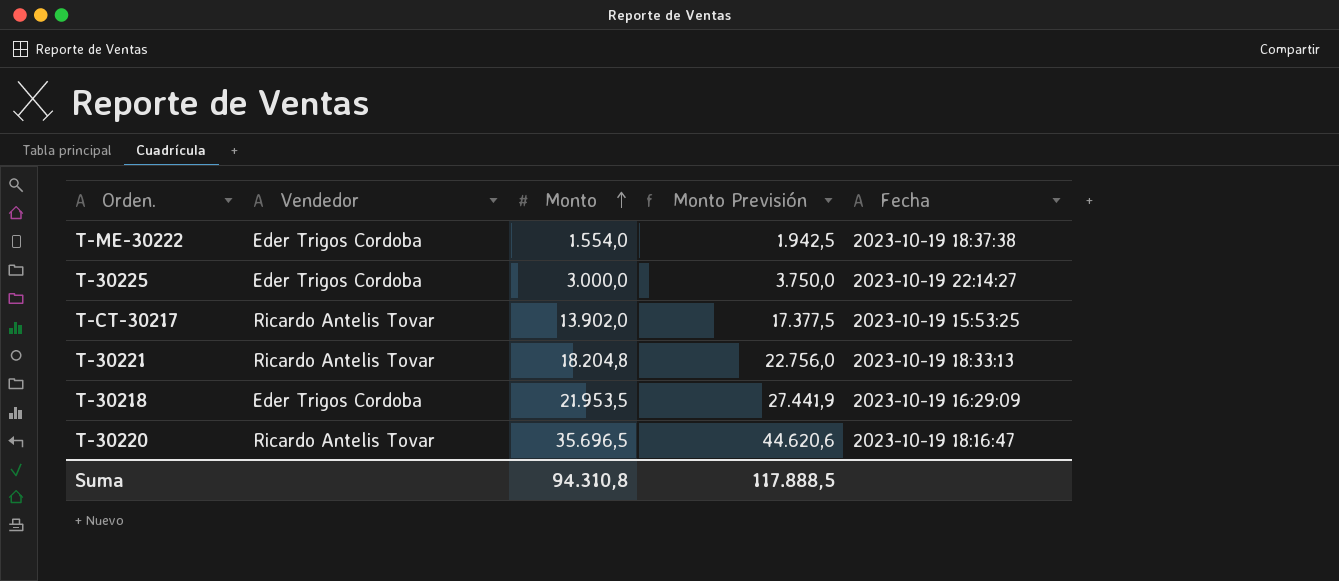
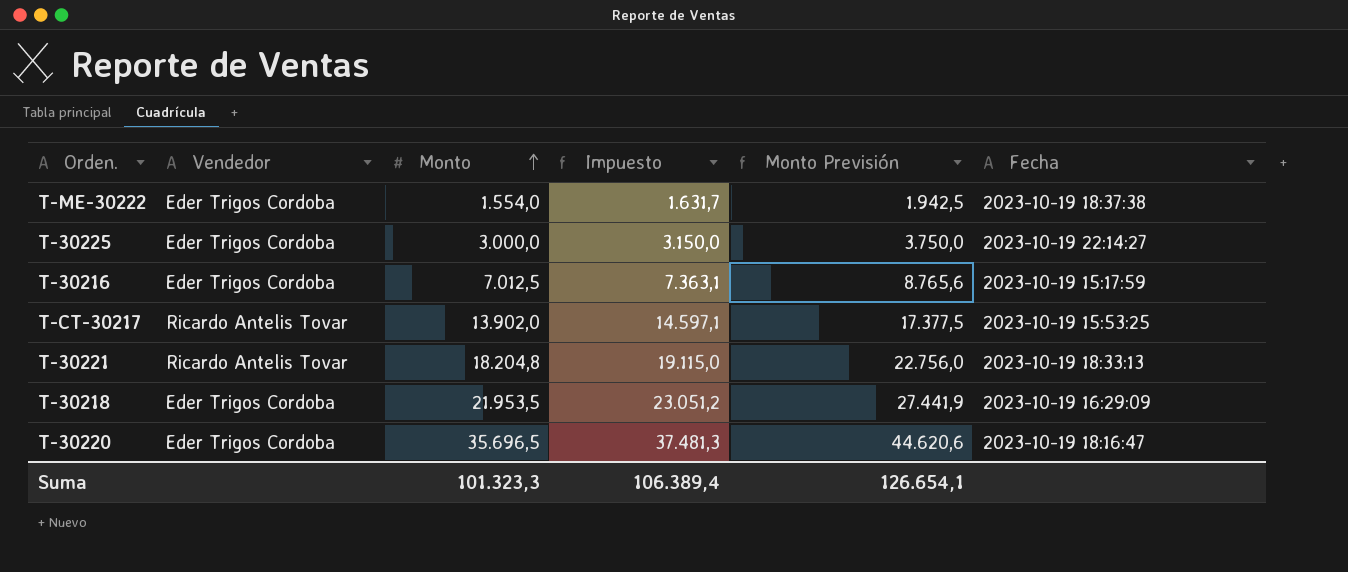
column Impuesto | formula: none -> [Monto] * 1,05
row T-30216: none -> Eder Trigos Cordoba | 7.012,5 | 7.363,1 | 8.765,6 | 2023-10-19 15:17:59
T-30220 | Vendedor: Ricardo Antelis Tovar -> Eder Trigos Cordoba
Suma | Monto: 94.310,8 -> 101.323,3
Suma | Monto Previsión: 117.888,5 -> 126.654,1

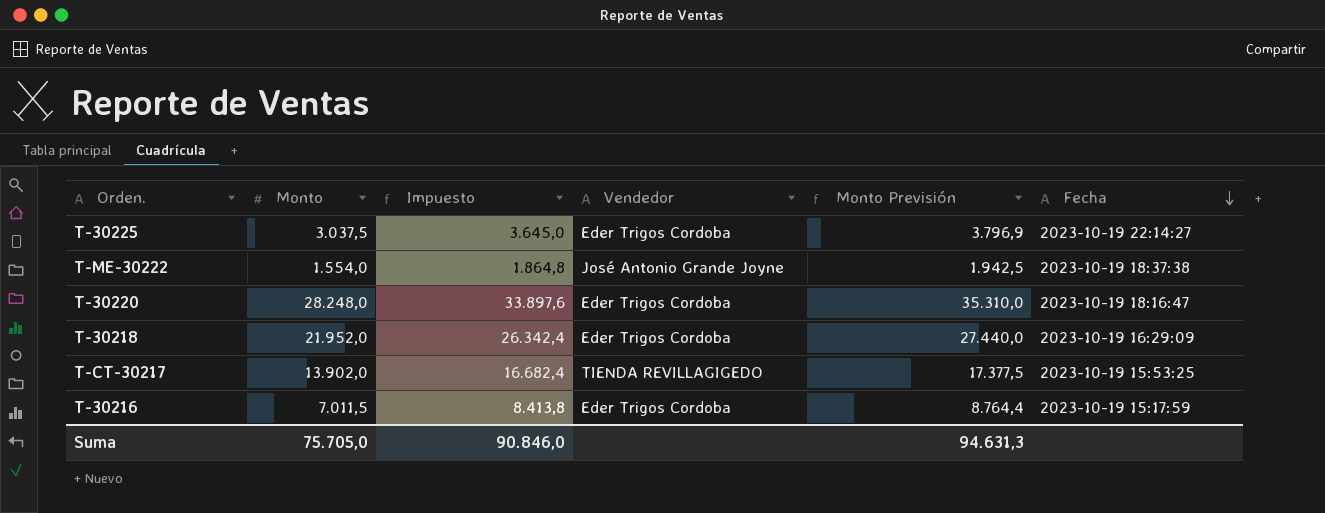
row order: Monto ascending -> Fecha descending
column Impuesto | formula: [Monto] * 1,05 -> [Monto] * 1,2
column Vendedor | position: 2 -> 4
row T-30221: Ricardo Antelis Tovar | 18.204,8 | 19.115,0 | 22.756,0 | 2023-10-19 18:33:13 -> none
T-30225 | Monto: 3.000,0 -> 3.037,5
T-30225 | Monto Previsión: 3.750,0 -> 3.796,9
T-ME-30222 | Vendedor: Eder Trigos Cordoba -> José Antonio Grande Joyne
T-30220 | Monto: 35.696,5 -> 28.248,0
T-30220 | Monto Previsión: 44.620,6 -> 35.310,0
T-30218 | Monto: 21.953,5 -> 21.952,0
T-30218 | Monto Previsión: 27.441,9 -> 27.440,0
T-CT-30217 | Vendedor: Ricardo Antelis Tovar -> TIENDA REVILLAGIGEDO
T-30216 | Monto: 7.012,5 -> 7.011,5
T-30216 | Monto Previsión: 8.765,6 -> 8.764,4
Suma | Monto: 101.323,3 -> 75.705,0
Suma | Impuesto: 106.389,4 -> 90.846,0
Suma | Monto Previsión: 126.654,1 -> 94.631,3

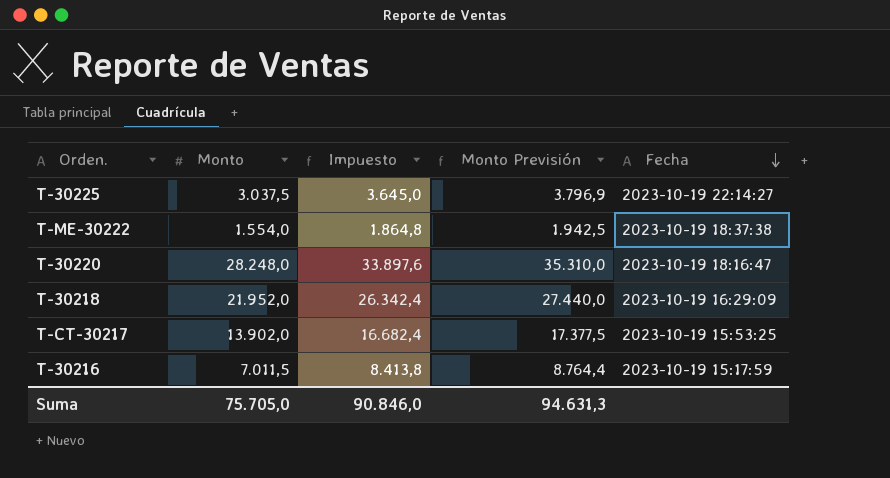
column Vendedor | position: 4 -> none

